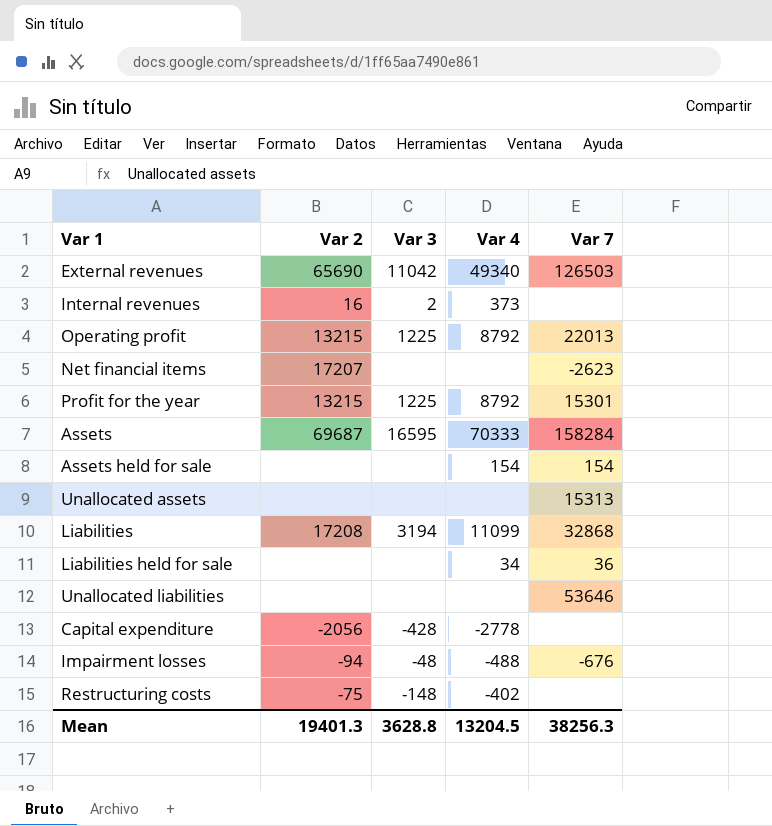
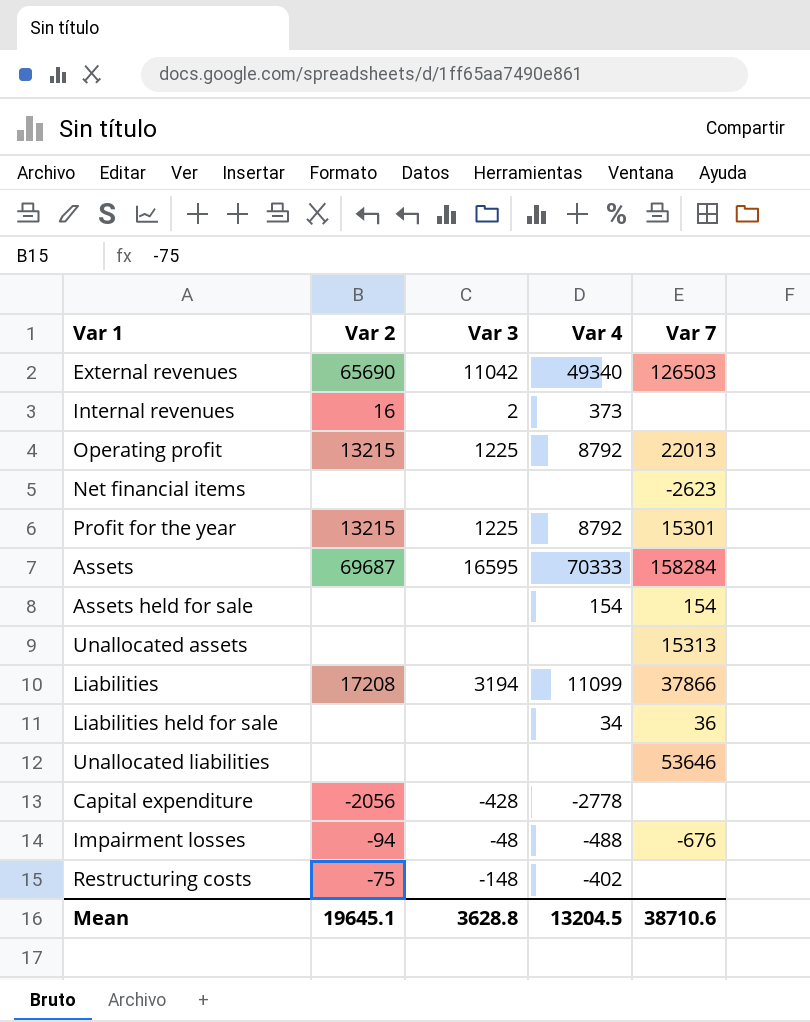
Net financial items | Var 2: 17207 -> none
Liabilities | Var 7: 32868 -> 37866
Mean | Var 2: 19401.3 -> 19645.1
Mean | Var 7: 38256.3 -> 38710.6

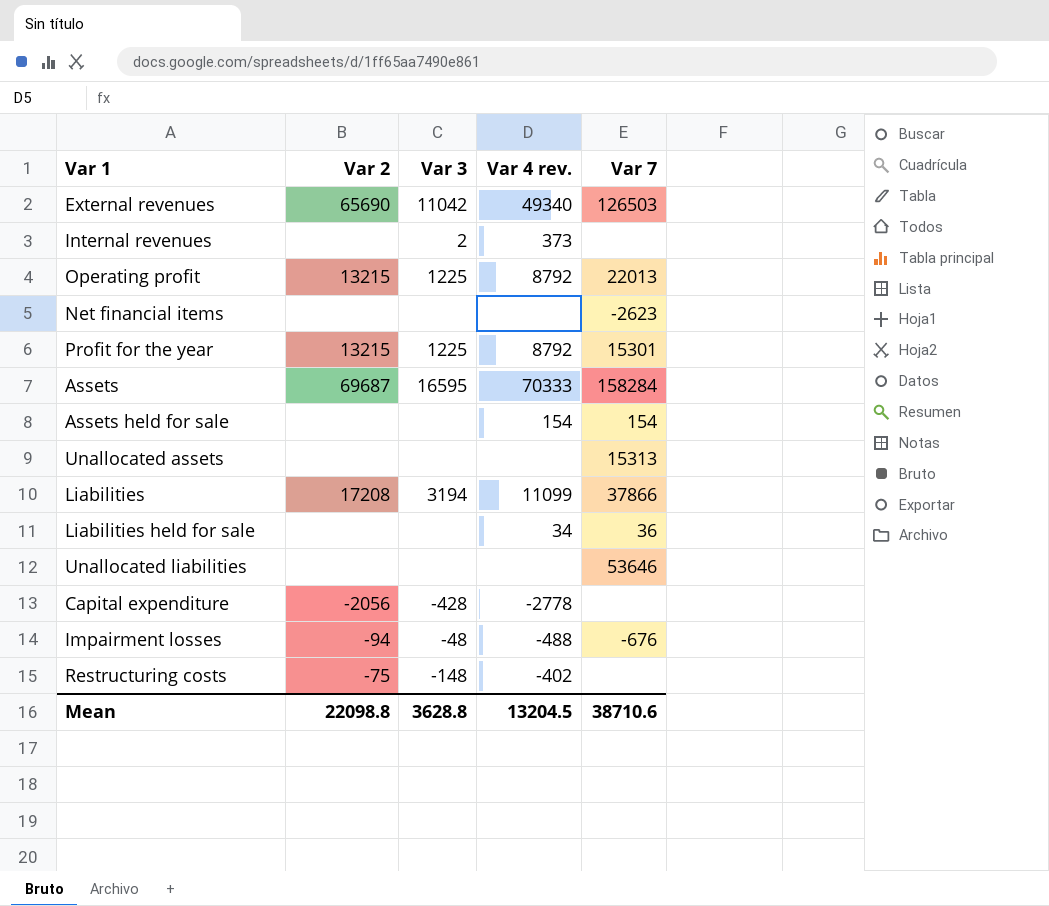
column name: Var 4 -> Var 4 rev.
Internal revenues | Var 2: 16 -> none
Mean | Var 2: 19645.1 -> 22098.8

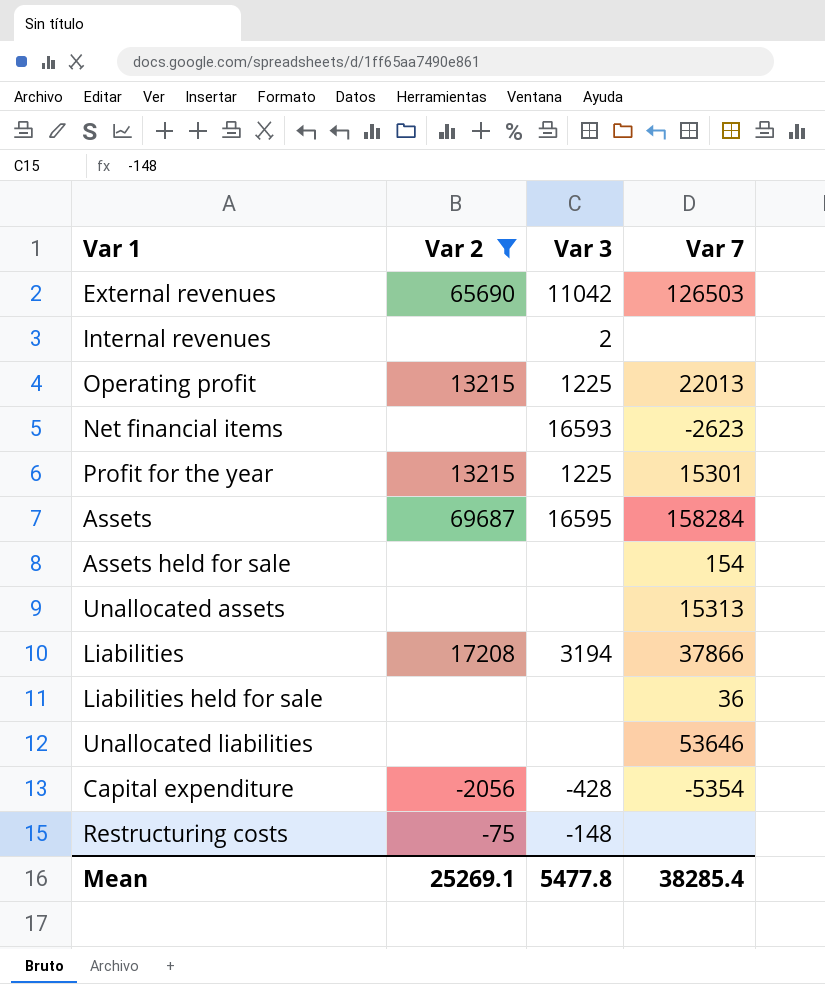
filter: none -> Var 2 != -94
column Var 4 rev. | position: 4 -> none
Net financial items | Var 3: none -> 16593
Capital expenditure | Var 7: none -> -5354
Mean | Var 2: 22098.8 -> 25269.1
Mean | Var 3: 3628.8 -> 5477.8
Mean | Var 7: 38710.6 -> 38285.4

